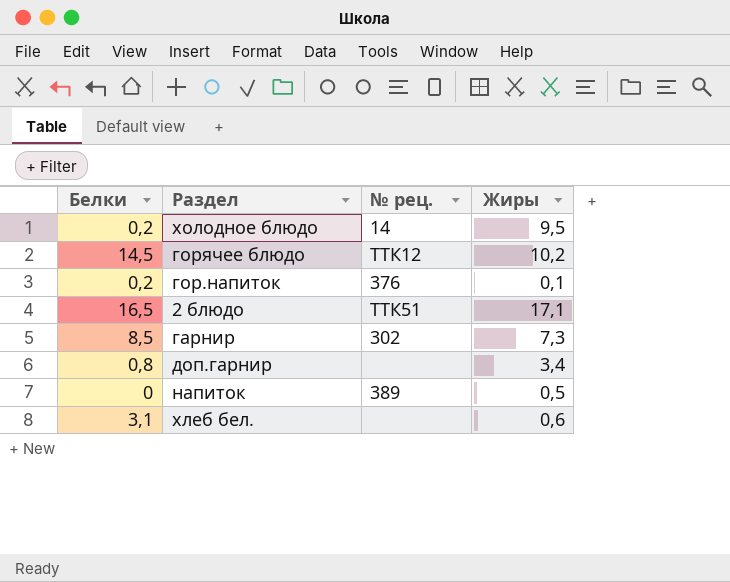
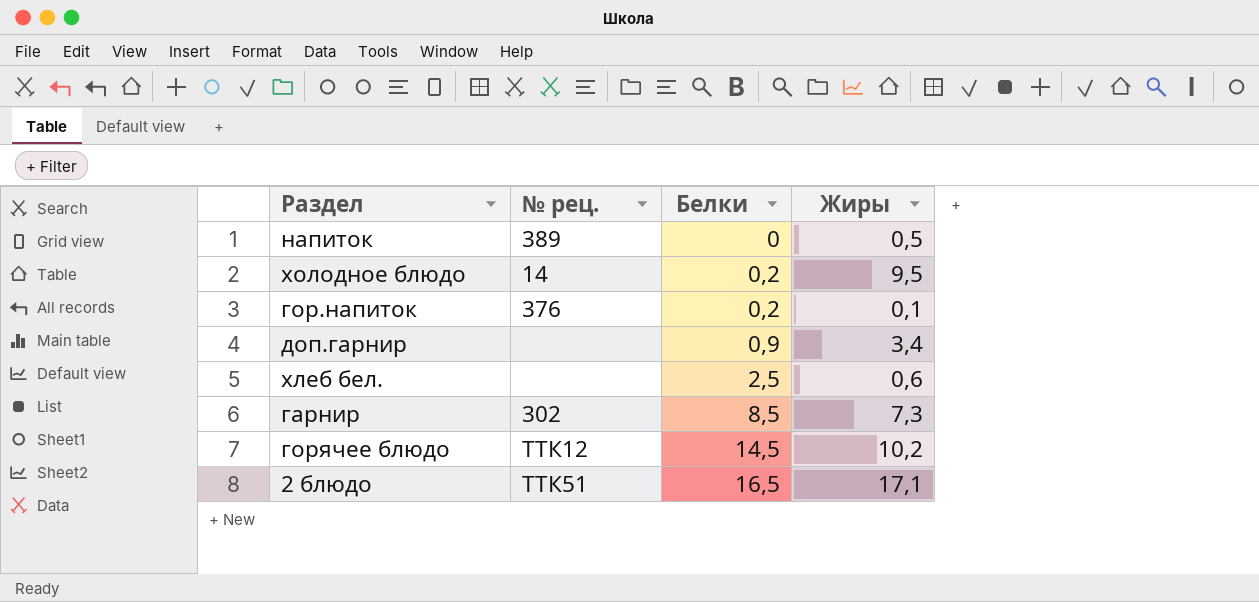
row order: none -> Белки ascending
column Белки | position: 1 -> 3
доп.гарнир | Белки: 0,8 -> 0,9
хлеб бел. | Белки: 3,1 -> 2,5

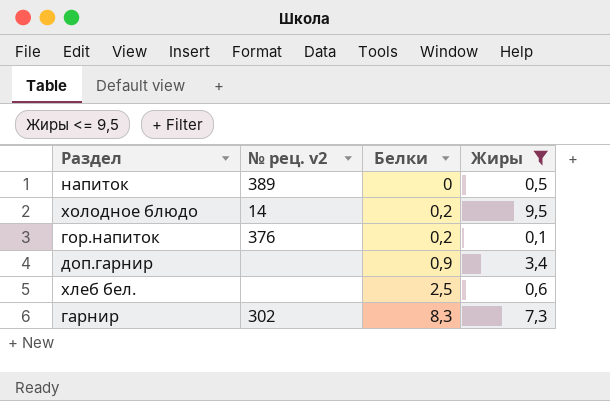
filter: none -> Жиры <= 9,5
column name: № рец. -> № рец. v2
гарнир | Белки: 8,5 -> 8,3

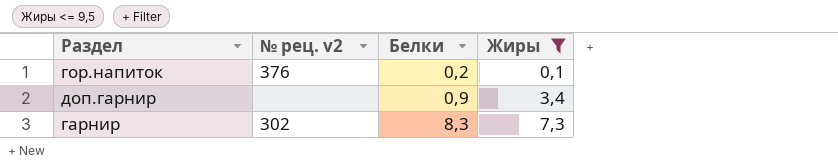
row напиток: 389 | 0 | 0,5 -> none
row холодное блюдо: 14 | 0,2 | 9,5 -> none
row хлеб бел.: none | 2,5 | 0,6 -> none

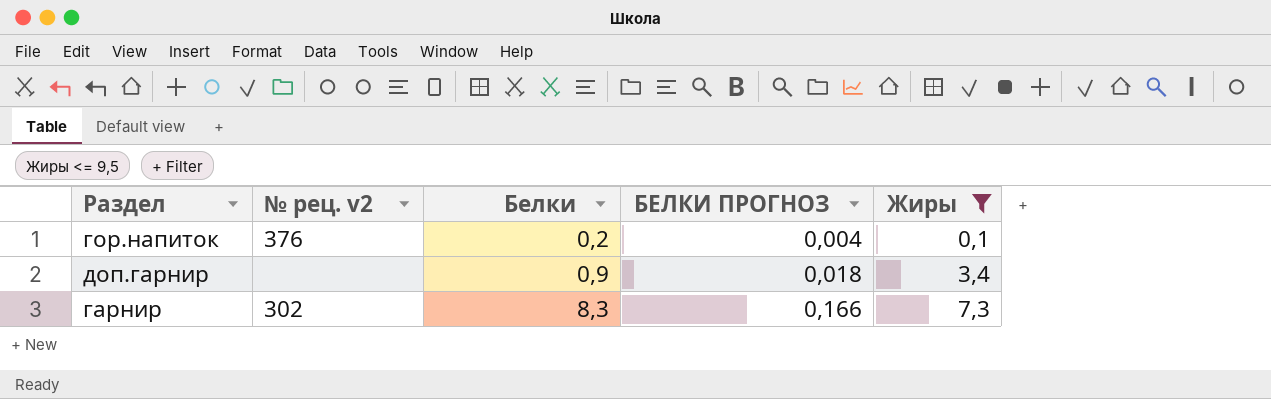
column БЕЛКИ ПРОГНОЗ | formula: none -> [Белки] * 0,02

